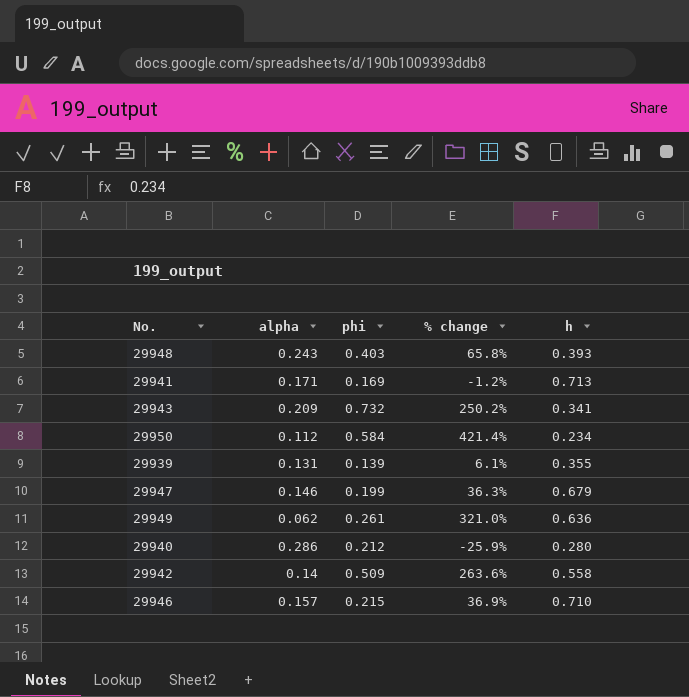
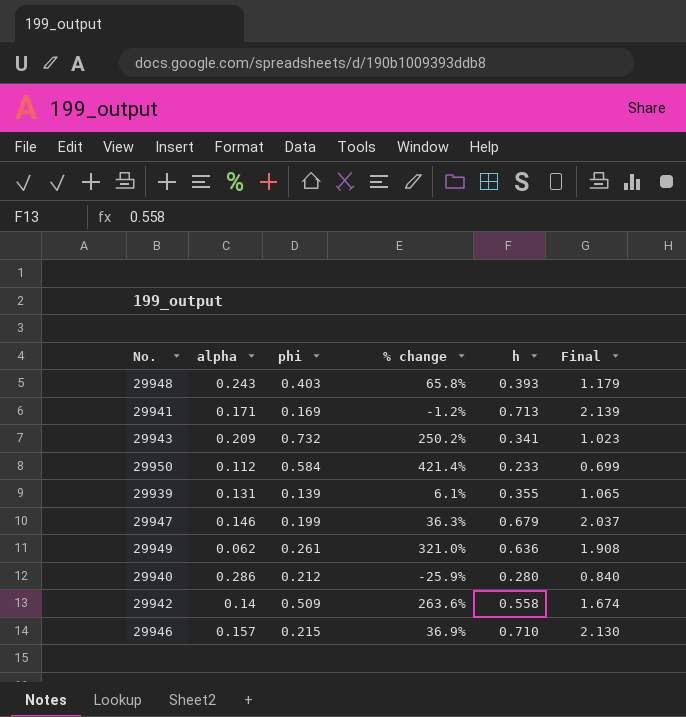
column Final | formula: none -> [h] * 3
29950 | h: 0.234 -> 0.233

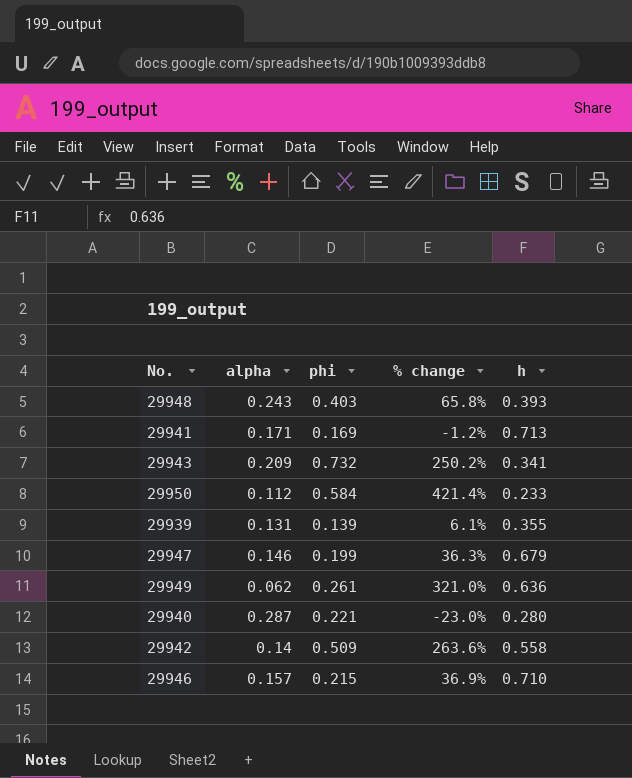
column Final | formula: [h] * 3 -> none
29940 | alpha: 0.286 -> 0.287
29940 | phi: 0.212 -> 0.221
29940 | % change: -25.9% -> -23.0%

